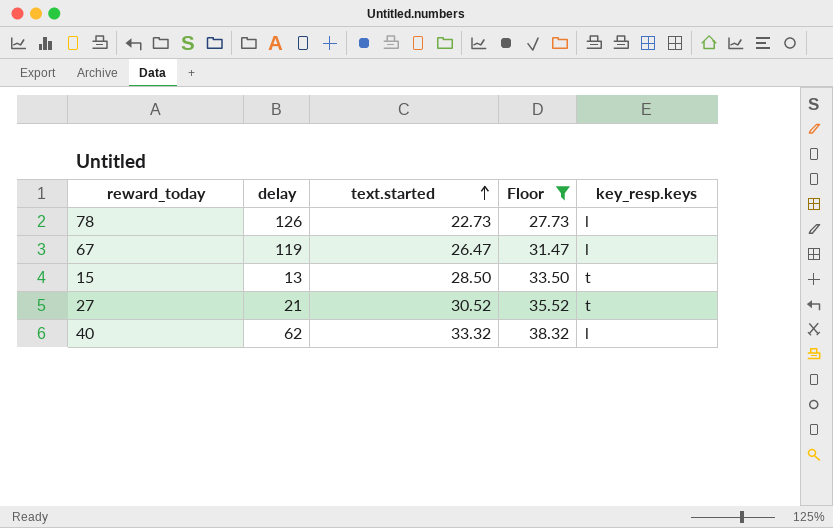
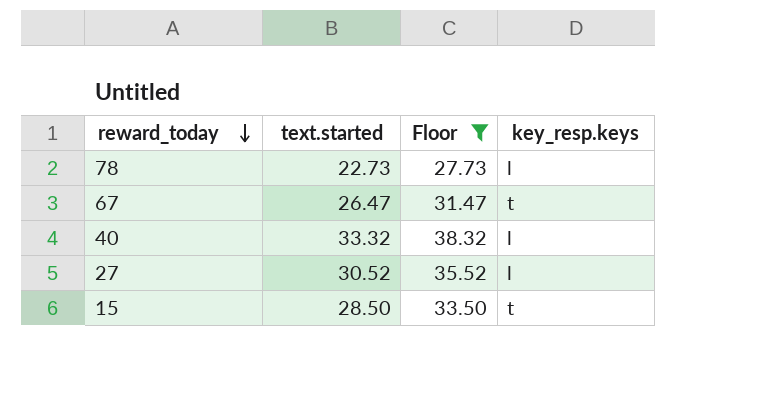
row order: text.started ascending -> reward_today descending
column delay | position: 2 -> none
67 | key_resp.keys: l -> t
27 | key_resp.keys: t -> l

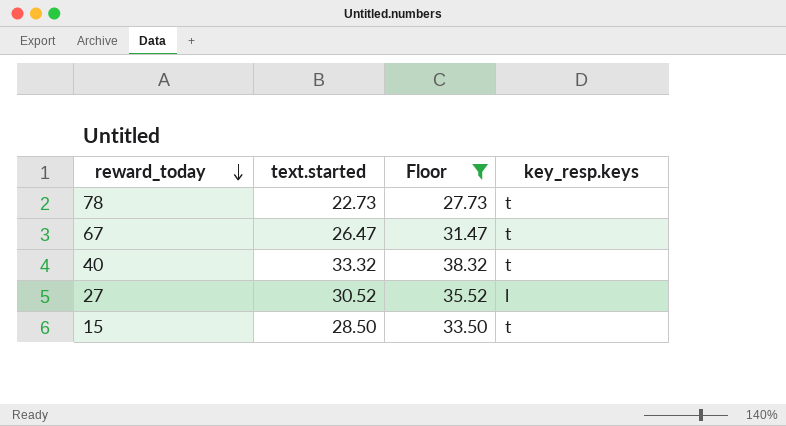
78 | key_resp.keys: l -> t
40 | key_resp.keys: l -> t

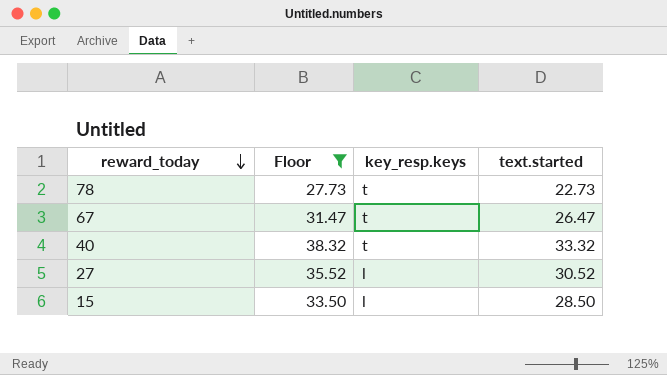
column text.started | position: 2 -> 4
15 | key_resp.keys: t -> l

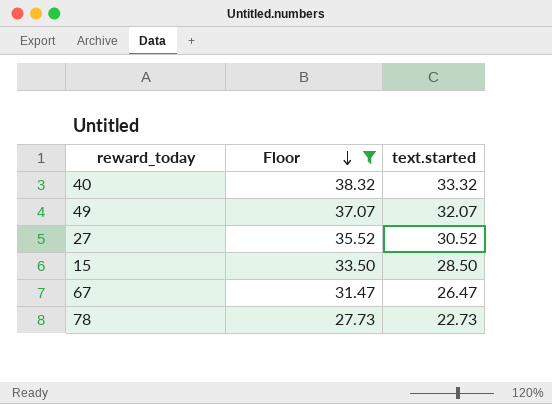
row order: reward_today descending -> Floor descending
column key_resp.keys | position: 3 -> none
row 49: none -> 37.07 | 32.07

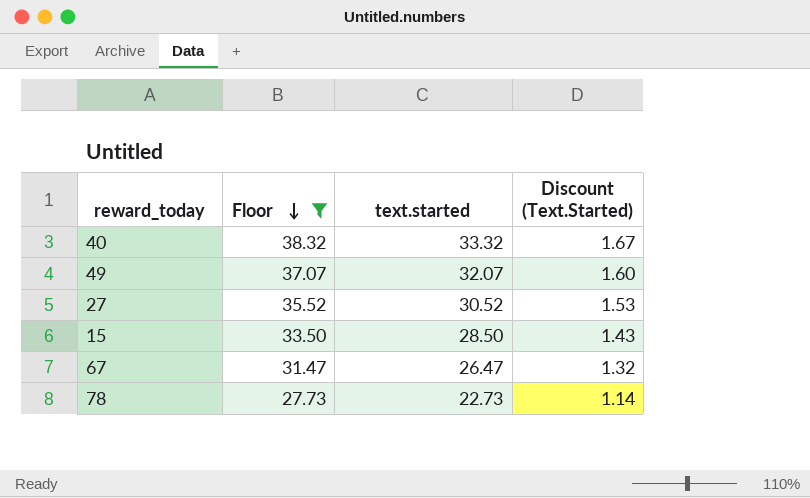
column Discount (Text.Started) | formula: none -> [text.started] * 0.05

